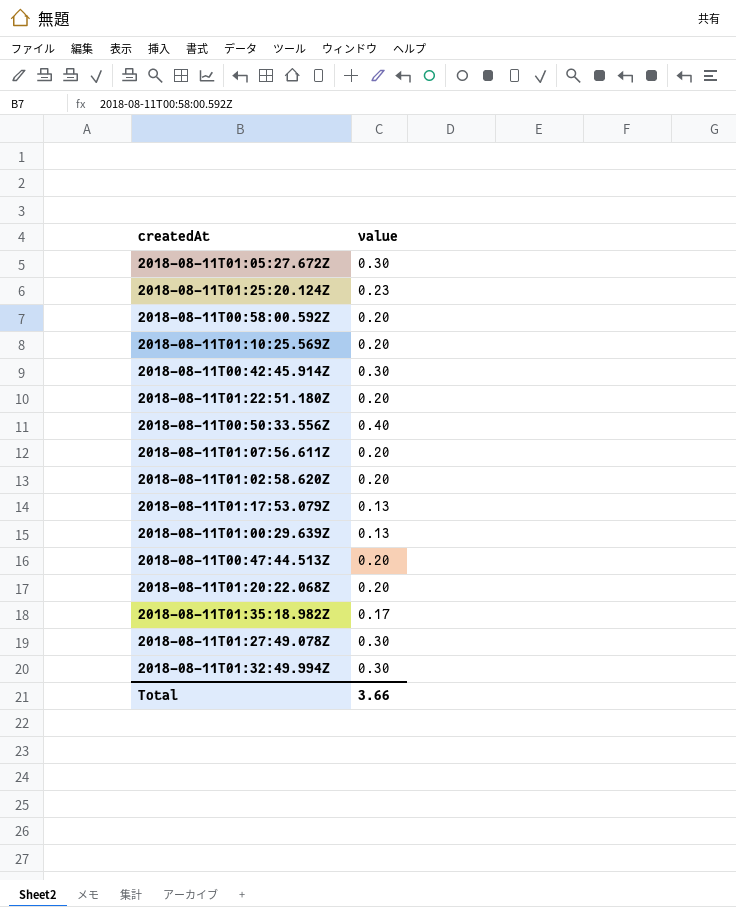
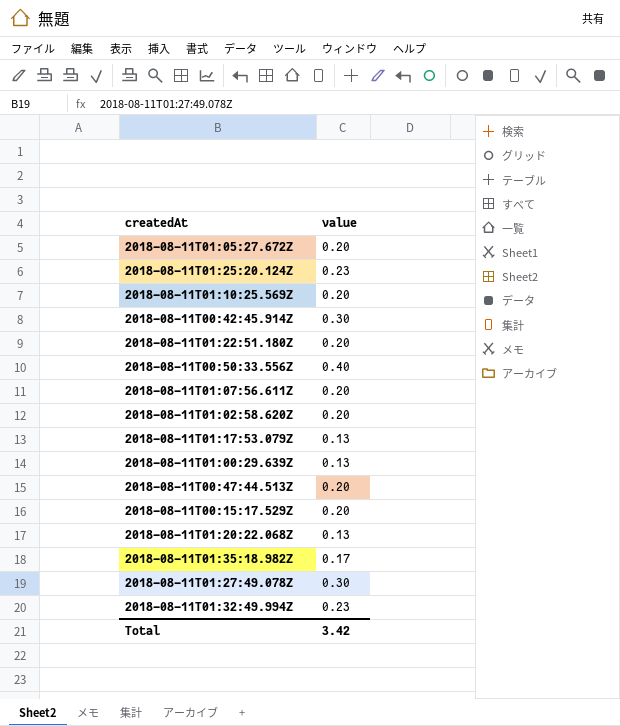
row 2018-08-11T00:58:00.592Z: 0.20 -> none
2018-08-11T01:05:27.672Z | value: 0.30 -> 0.20
row 2018-08-11T00:15:17.529Z: none -> 0.20
2018-08-11T01:20:22.068Z | value: 0.20 -> 0.13
2018-08-11T01:32:49.994Z | value: 0.30 -> 0.23
Total | value: 3.66 -> 3.42

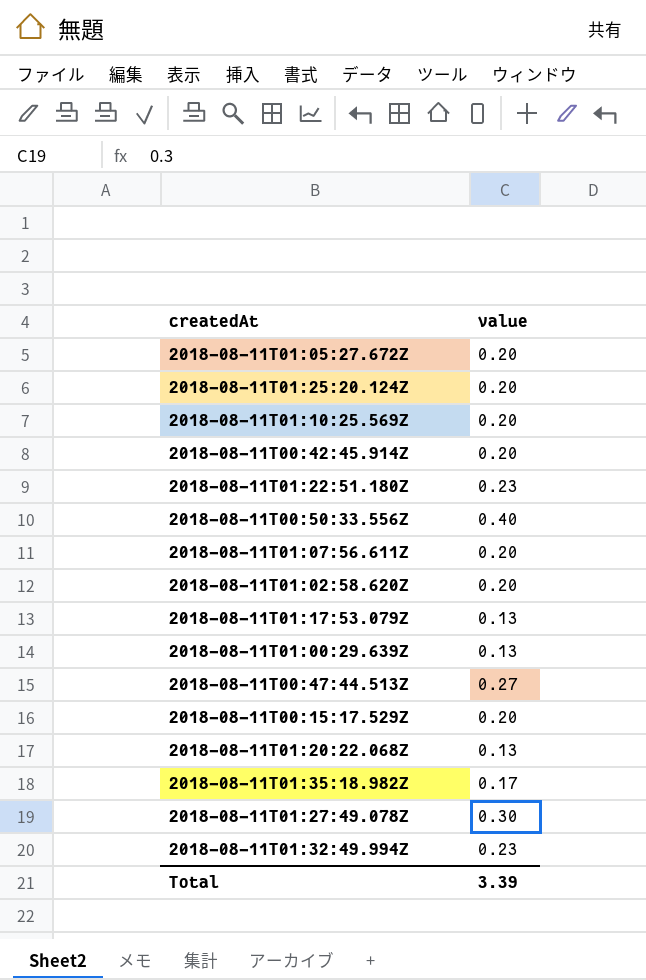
2018-08-11T01:25:20.124Z | value: 0.23 -> 0.20
2018-08-11T00:42:45.914Z | value: 0.30 -> 0.20
2018-08-11T01:22:51.180Z | value: 0.20 -> 0.23
2018-08-11T00:47:44.513Z | value: 0.20 -> 0.27
Total | value: 3.42 -> 3.39

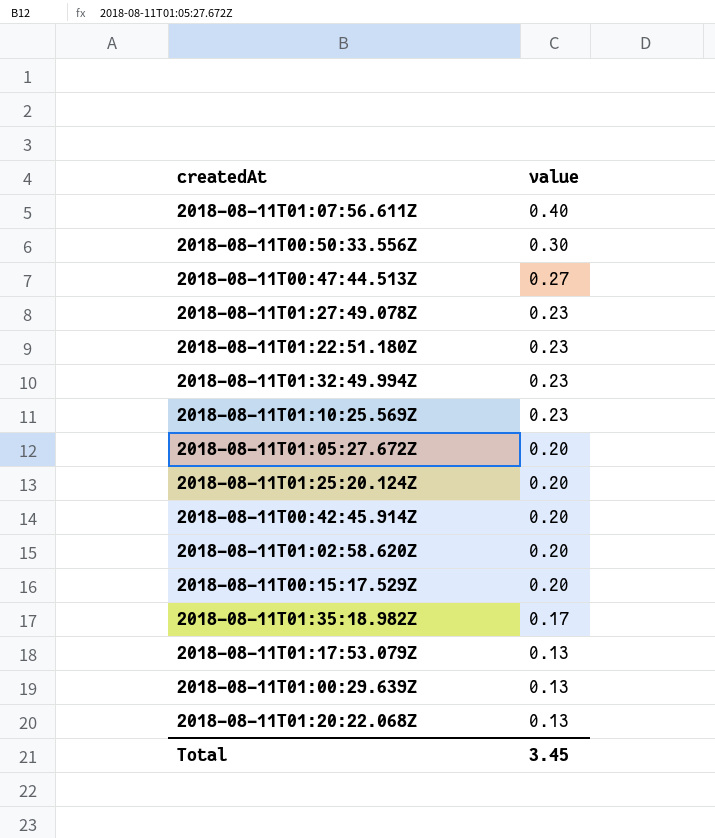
row order: none -> value descending
2018-08-11T01:07:56.611Z | value: 0.20 -> 0.40
2018-08-11T00:50:33.556Z | value: 0.40 -> 0.30
2018-08-11T01:27:49.078Z | value: 0.30 -> 0.23
2018-08-11T01:10:25.569Z | value: 0.20 -> 0.23
Total | value: 3.39 -> 3.45

